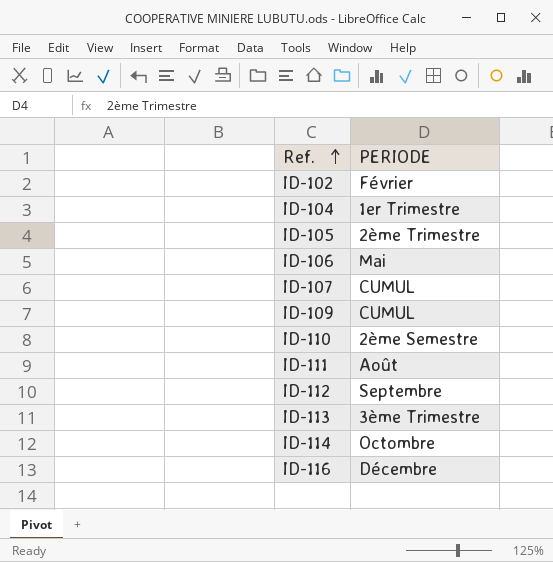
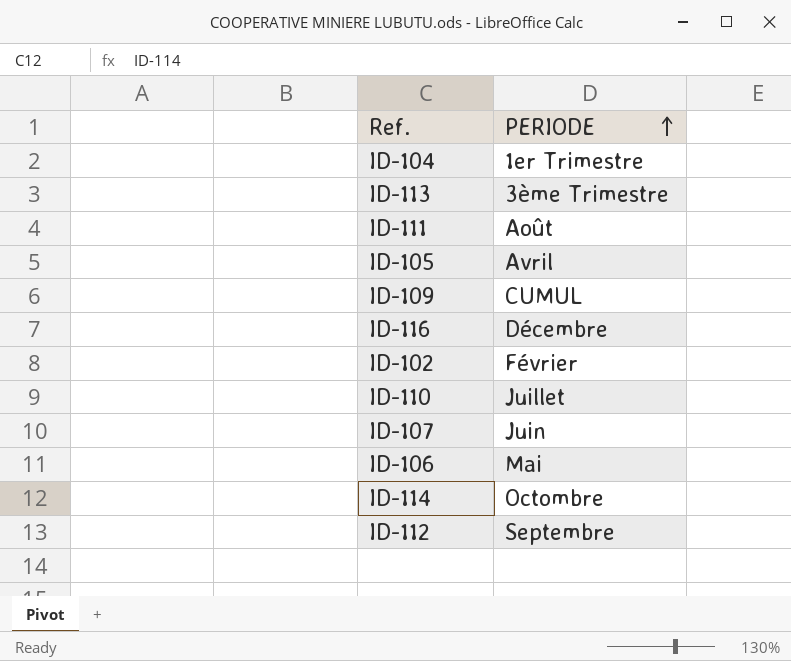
row order: Ref. ascending -> PERIODE ascending
ID-105 | PERIODE: 2ème Trimestre -> Avril
ID-110 | PERIODE: 2ème Semestre -> Juillet
ID-107 | PERIODE: CUMUL -> Juin

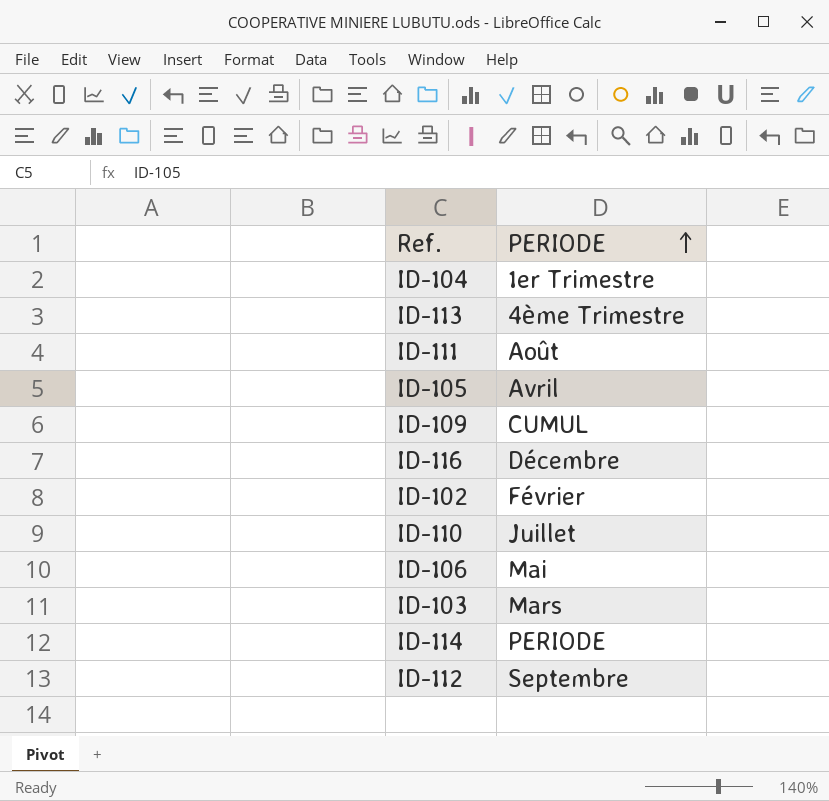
row ID-107: Juin -> none
ID-113 | PERIODE: 3ème Trimestre -> 4ème Trimestre
row ID-103: none -> Mars
ID-114 | PERIODE: Octombre -> PERIODE

